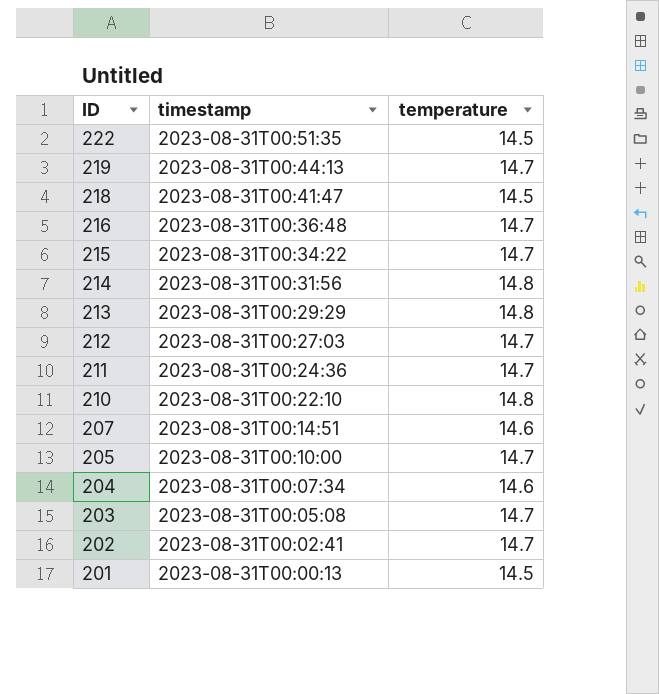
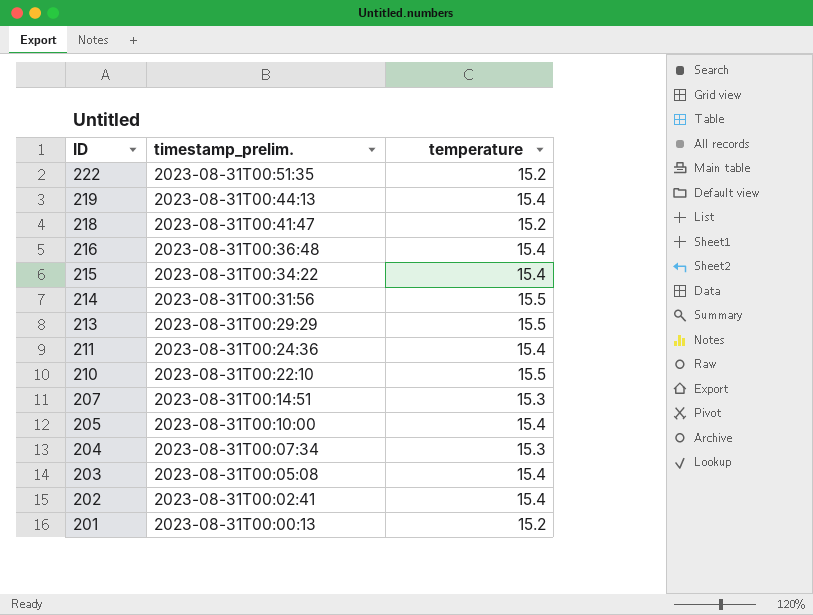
column name: timestamp -> timestamp_prelim.
row 212: 2023-08-31T00:27:03 | 14.7 -> none
222 | temperature: 14.5 -> 15.2
219 | temperature: 14.7 -> 15.4
218 | temperature: 14.5 -> 15.2
216 | temperature: 14.7 -> 15.4
215 | temperature: 14.7 -> 15.4
214 | temperature: 14.8 -> 15.5
213 | temperature: 14.8 -> 15.5
211 | temperature: 14.7 -> 15.4
210 | temperature: 14.8 -> 15.5
207 | temperature: 14.6 -> 15.3
205 | temperature: 14.7 -> 15.4
204 | temperature: 14.6 -> 15.3
203 | temperature: 14.7 -> 15.4
202 | temperature: 14.7 -> 15.4
201 | temperature: 14.5 -> 15.2

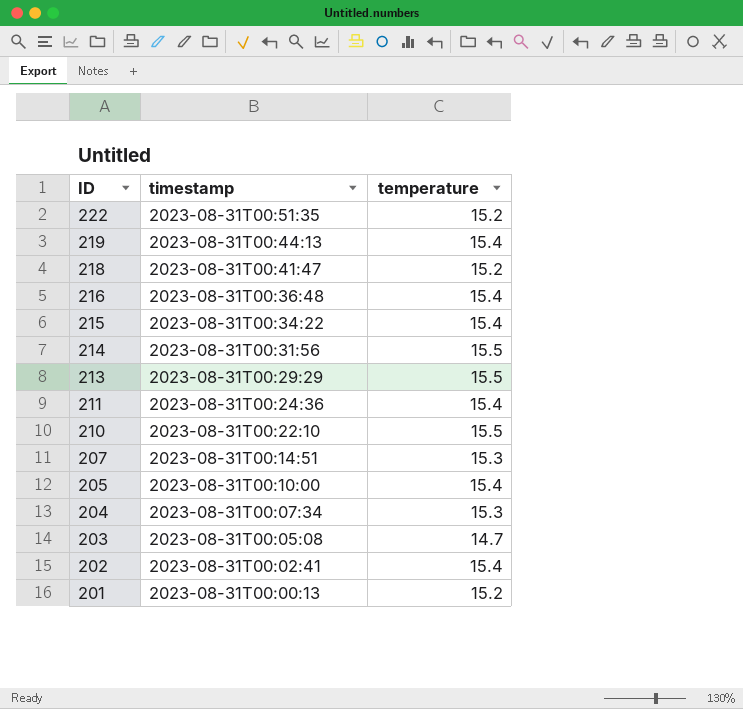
column name: timestamp_prelim. -> timestamp
203 | temperature: 15.4 -> 14.7

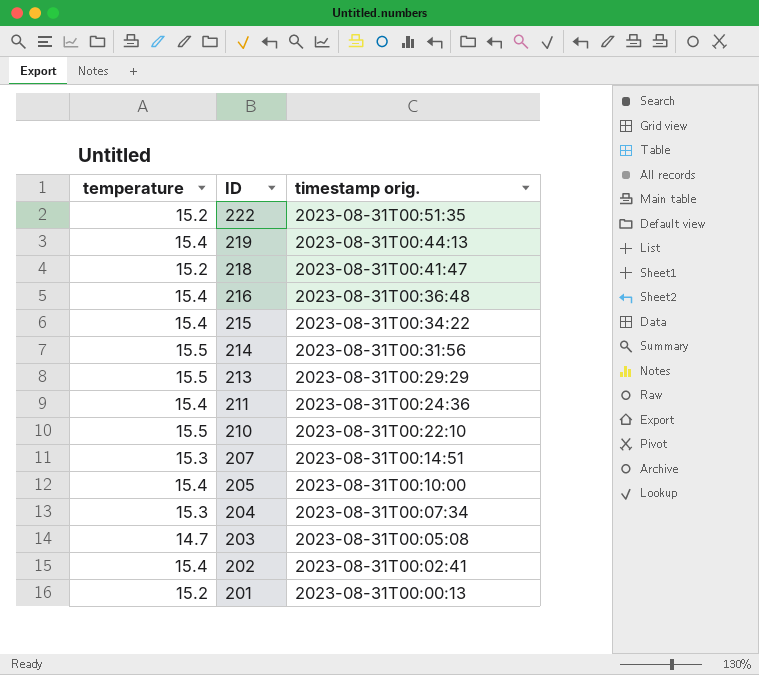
column temperature | position: 3 -> 1
column name: timestamp -> timestamp orig.

